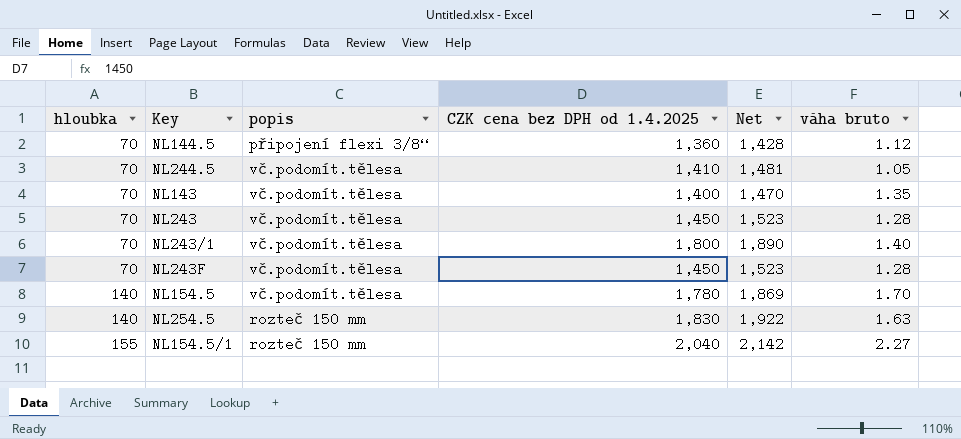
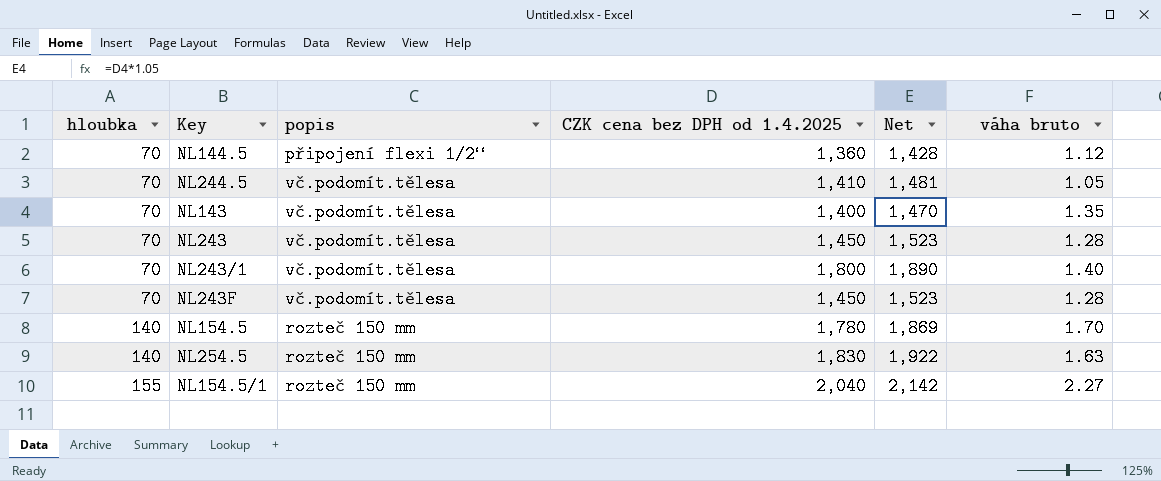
NL144.5 | popis: připojení flexi 3/8“ -> připojení flexi 1/2“
NL154.5 | popis: vč.podomít.tělesa -> rozteč 150 mm

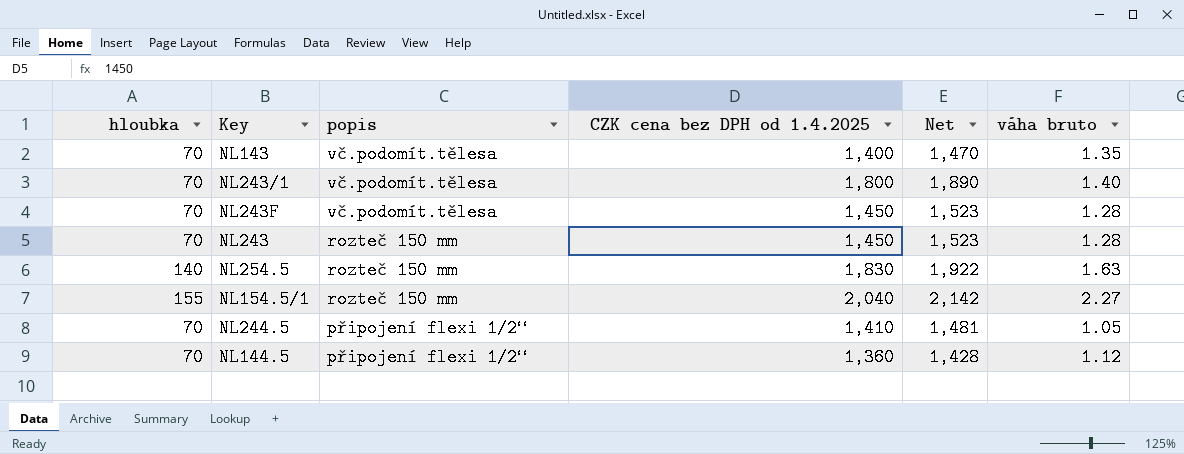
row order: hloubka ascending -> popis descending
row NL154.5: 140 | rozteč 150 mm | 1,780 | 1,869 | 1.70 -> none
NL243 | popis: vč.podomít.tělesa -> rozteč 150 mm
NL244.5 | popis: vč.podomít.tělesa -> připojení flexi 1/2“

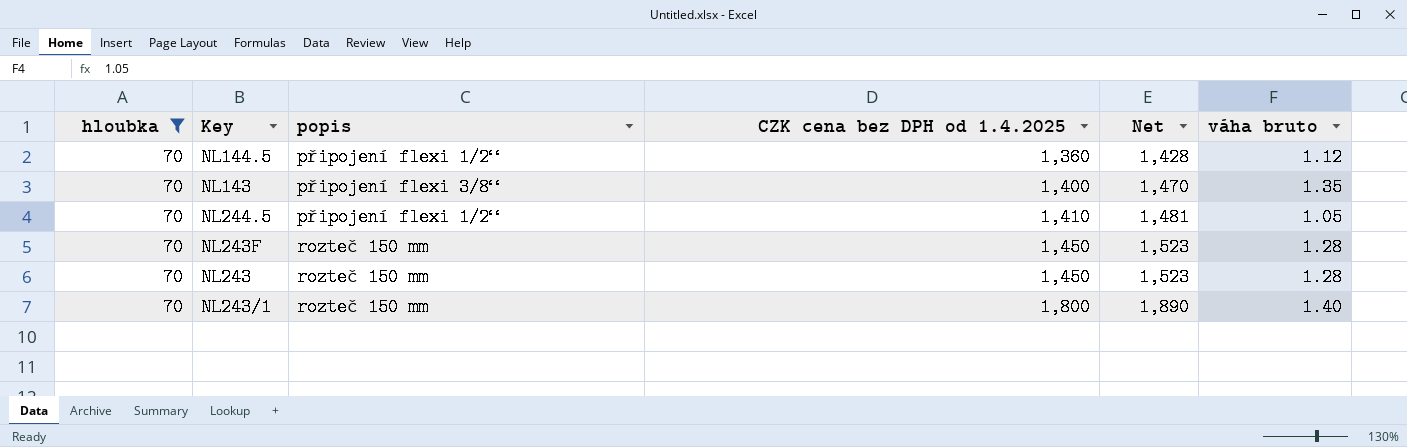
filter: none -> hloubka = 70
row order: popis descending -> CZK cena bez DPH od 1.4.2025 ascending
NL143 | popis: vč.podomít.tělesa -> připojení flexi 3/8“
NL243F | popis: vč.podomít.tělesa -> rozteč 150 mm
NL243/1 | popis: vč.podomít.tělesa -> rozteč 150 mm

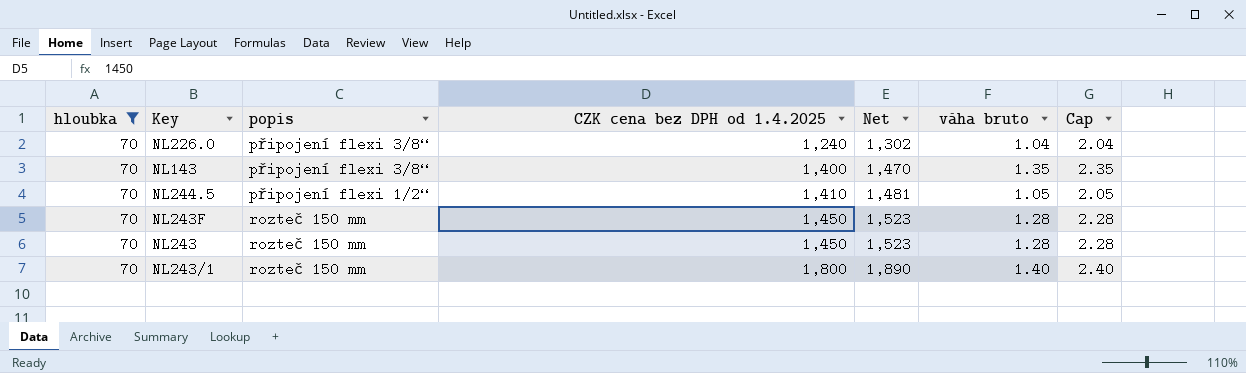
column Cap | formula: none -> [váha bruto] + 1
row NL144.5: 70 | připojení flexi 1/2“ | 1,360 | 1,428 | 1.12 -> none
row NL226.0: none -> 70 | připojení flexi 3/8“ | 1,240 | 1,302 | 1.04 | 2.04

